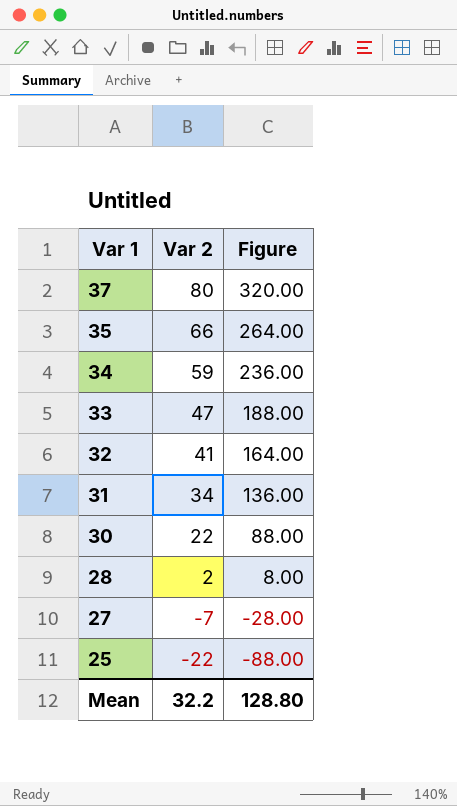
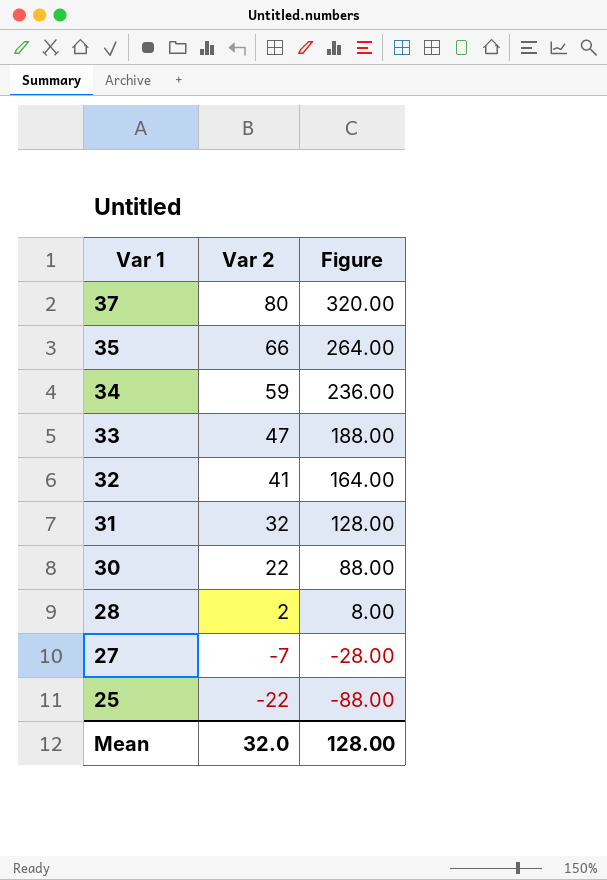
31 | Var 2: 34 -> 32
31 | Figure: 136.00 -> 128.00
Mean | Var 2: 32.2 -> 32.0
Mean | Figure: 128.80 -> 128.00

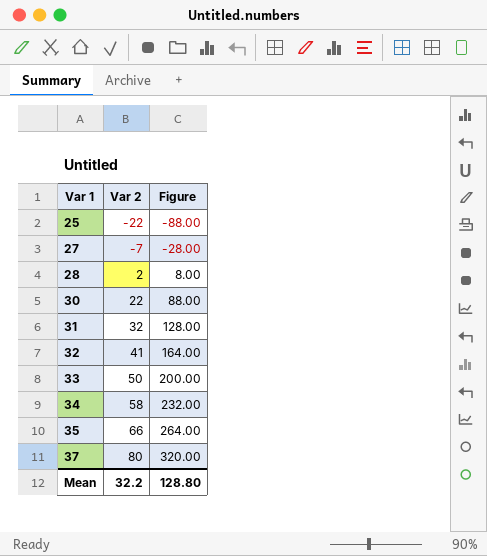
row order: Var 1 descending -> Var 1 ascending
33 | Var 2: 47 -> 50
33 | Figure: 188.00 -> 200.00
34 | Var 2: 59 -> 58
34 | Figure: 236.00 -> 232.00
Mean | Var 2: 32.0 -> 32.2
Mean | Figure: 128.00 -> 128.80

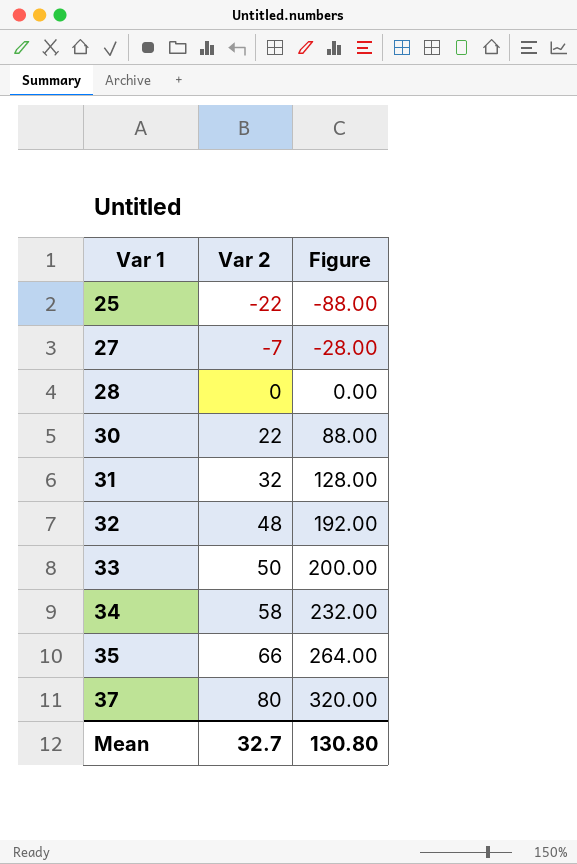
28 | Var 2: 2 -> 0
28 | Figure: 8.00 -> 0.00
32 | Var 2: 41 -> 48
32 | Figure: 164.00 -> 192.00
Mean | Var 2: 32.2 -> 32.7
Mean | Figure: 128.80 -> 130.80

